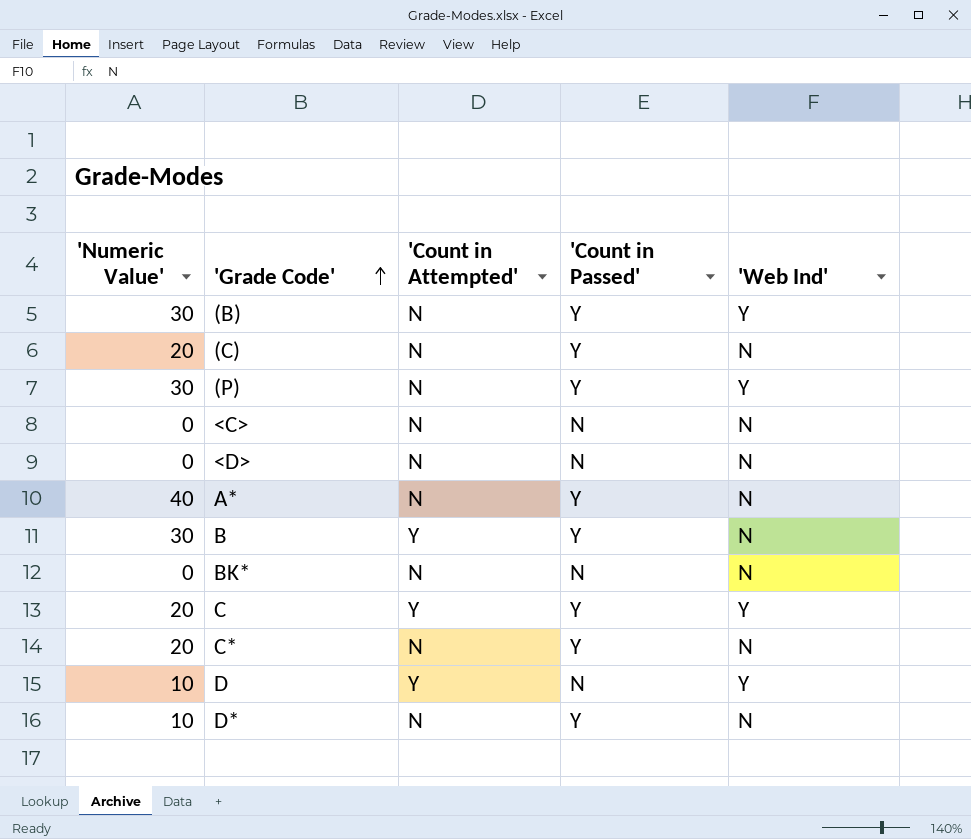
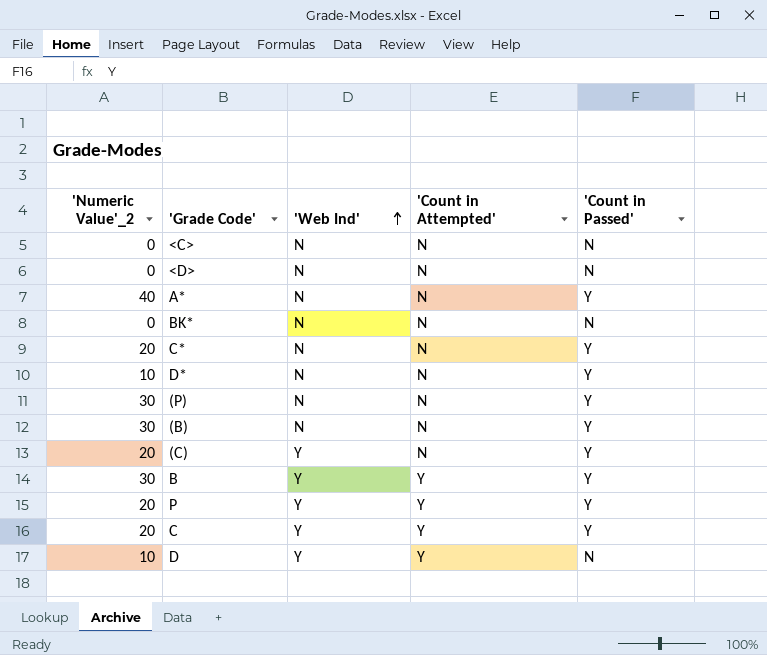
row order: 'Grade Code' ascending -> 'Web Ind' ascending
column name: 'Numeric Value' -> 'Numeric Value'_2
column 'Web Ind' | position: 5 -> 3
(P) | 'Web Ind': Y -> N
(B) | 'Web Ind': Y -> N
(C) | 'Web Ind': N -> Y
B | 'Web Ind': N -> Y
row P: none -> 20 | Y | Y | Y

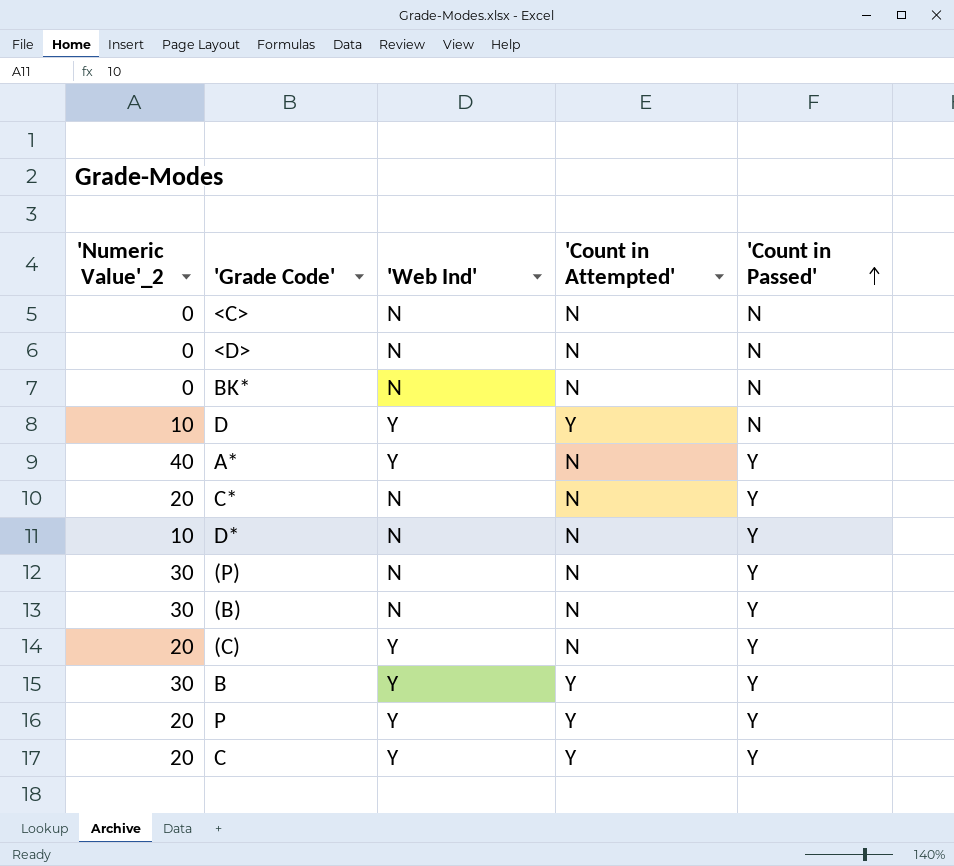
row order: 'Web Ind' ascending -> 'Count in Passed' ascending
A* | 'Web Ind': N -> Y

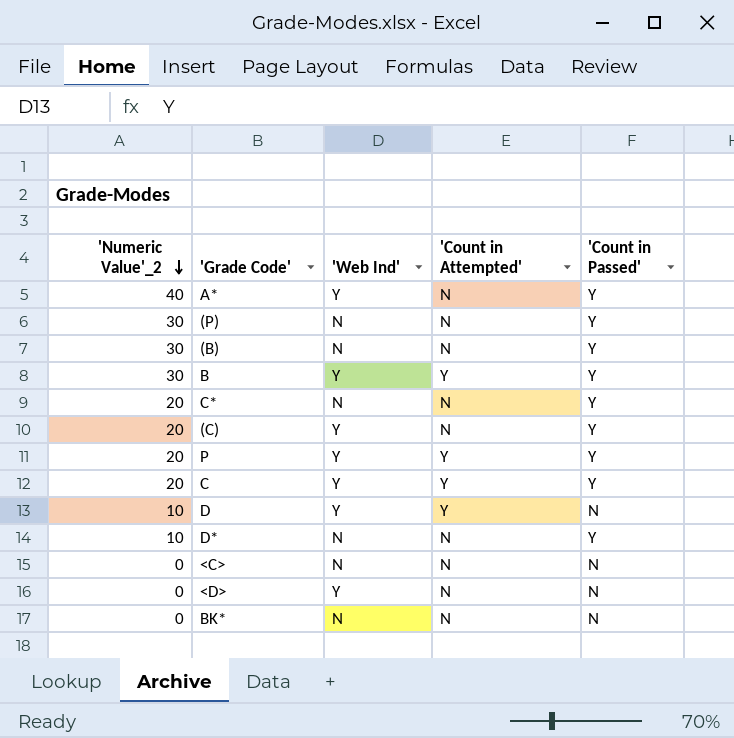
row order: 'Count in Passed' ascending -> 'Numeric Value'_2 descending
<D> | 'Web Ind': N -> Y

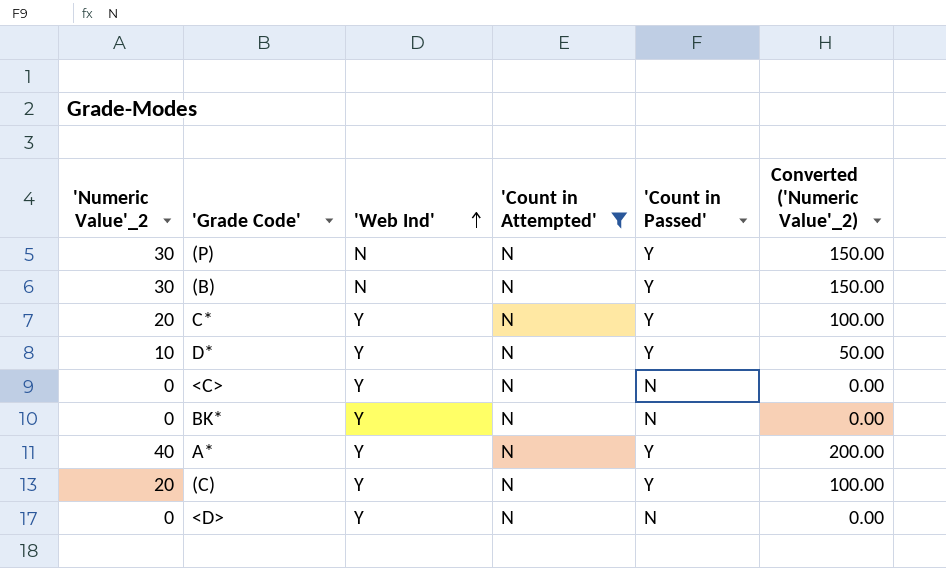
filter: none -> 'Count in Attempted' = N
row order: 'Numeric Value'_2 descending -> 'Web Ind' ascending
column Converted ('Numeric Value'_2) | formula: none -> ['Numeric Value'_2] * 5
C* | 'Web Ind': N -> Y
D* | 'Web Ind': N -> Y
<C> | 'Web Ind': N -> Y
BK* | 'Web Ind': N -> Y

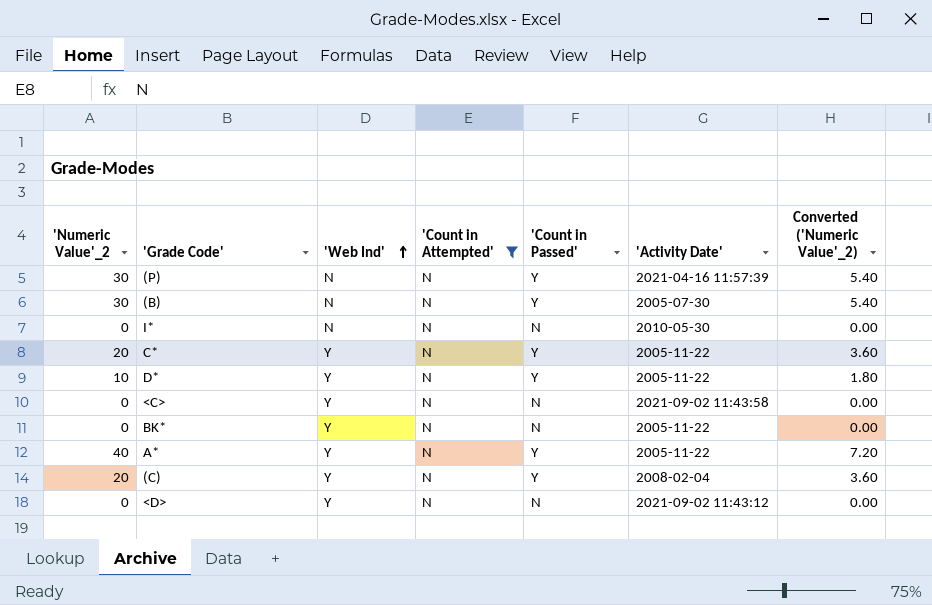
column 'Activity Date' | position: none -> 6
column Converted ('Numeric Value'_2) | formula: ['Numeric Value'_2] * 5 -> ['Numeric Value'_2] * 0.18
row I*: none -> 0 | N | N | N | 2010-05-30 | 0.00

